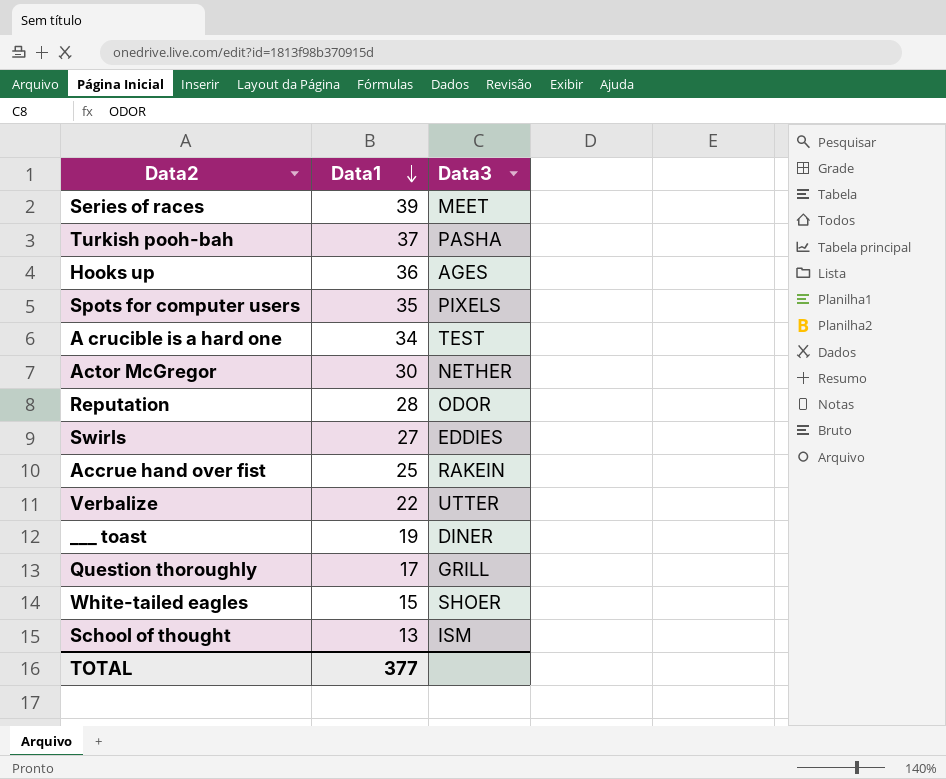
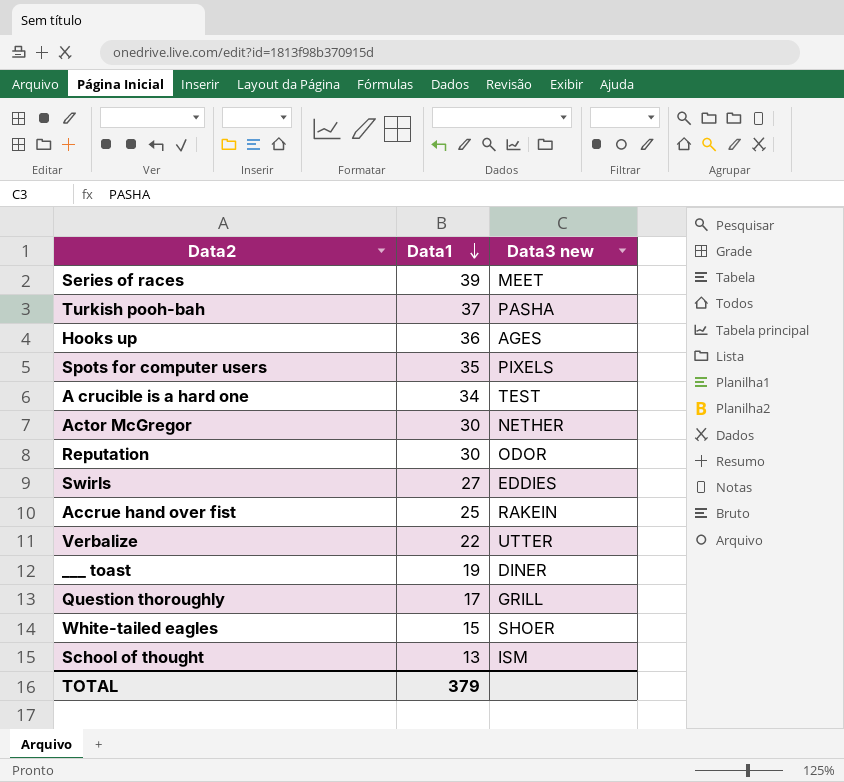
column name: Data3 -> Data3 new
Reputation | Data1: 28 -> 30
TOTAL | Data1: 377 -> 379

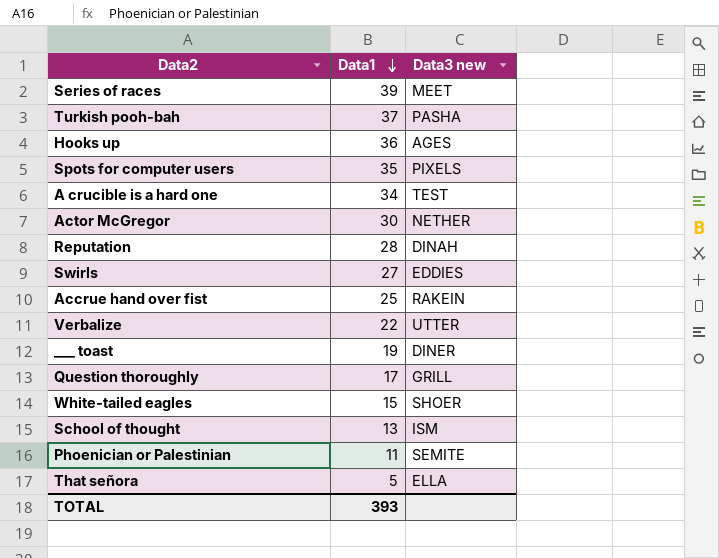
Reputation | Data1: 30 -> 28
Reputation | Data3 new: ODOR -> DINAH
row Phoenician or Palestinian: none -> 11 | SEMITE
row That señora: none -> 5 | ELLA
TOTAL | Data1: 379 -> 393

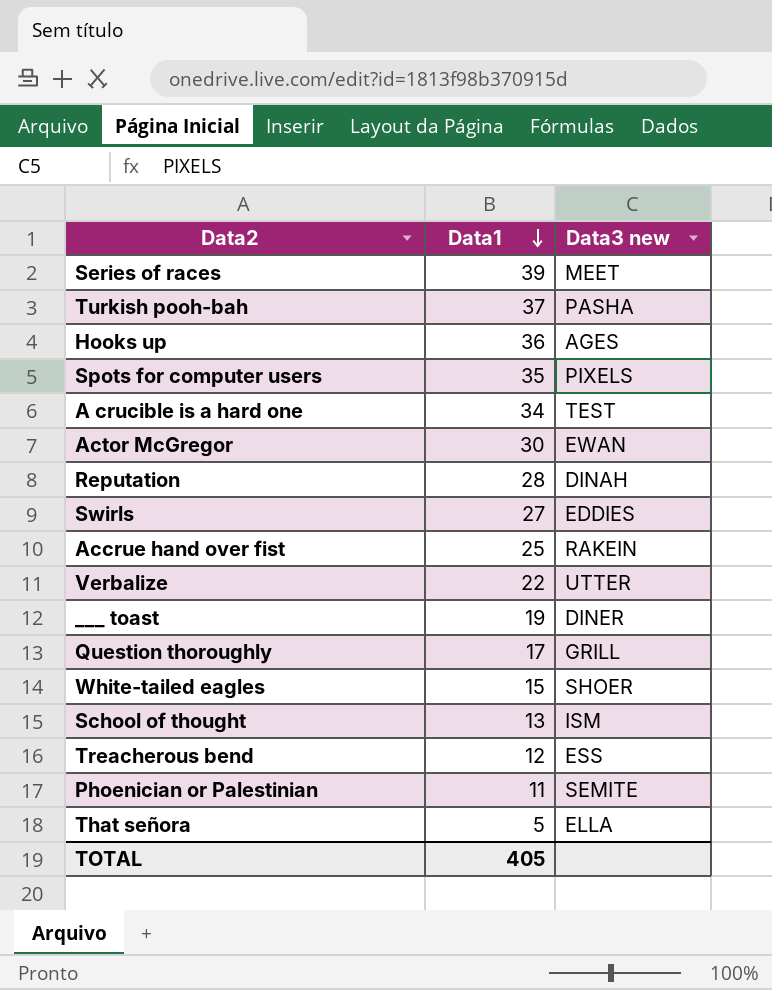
Actor McGregor | Data3 new: NETHER -> EWAN
row Treacherous bend: none -> 12 | ESS
TOTAL | Data1: 393 -> 405

